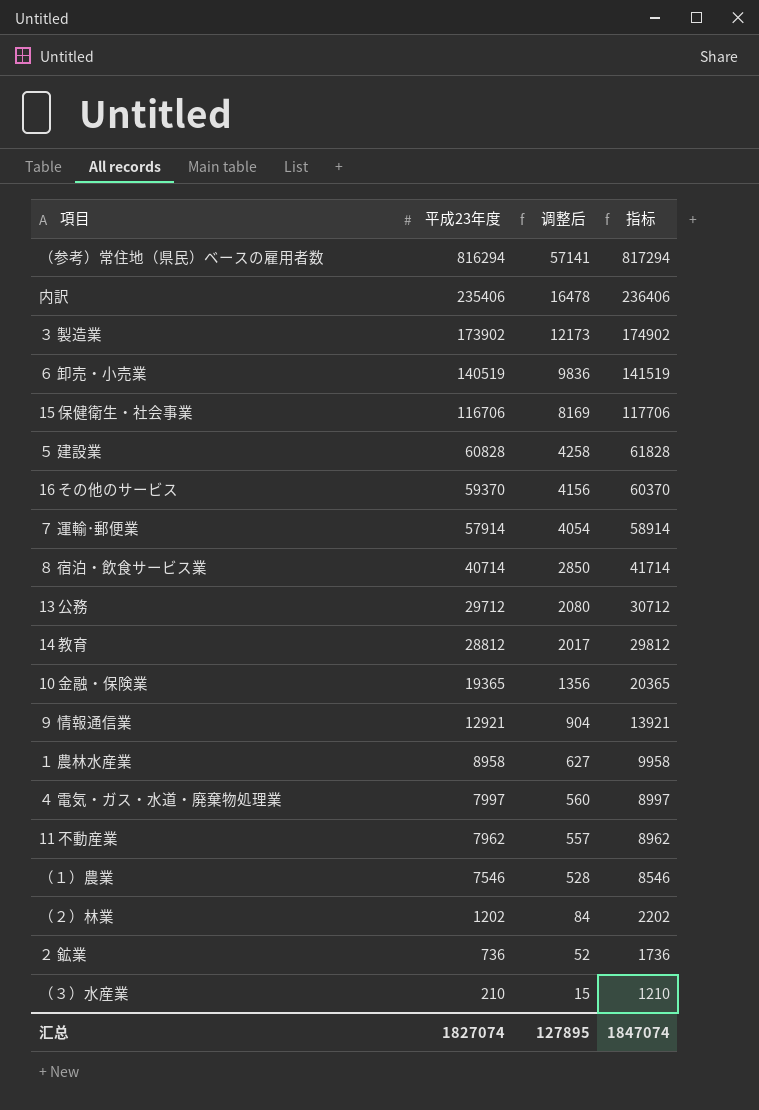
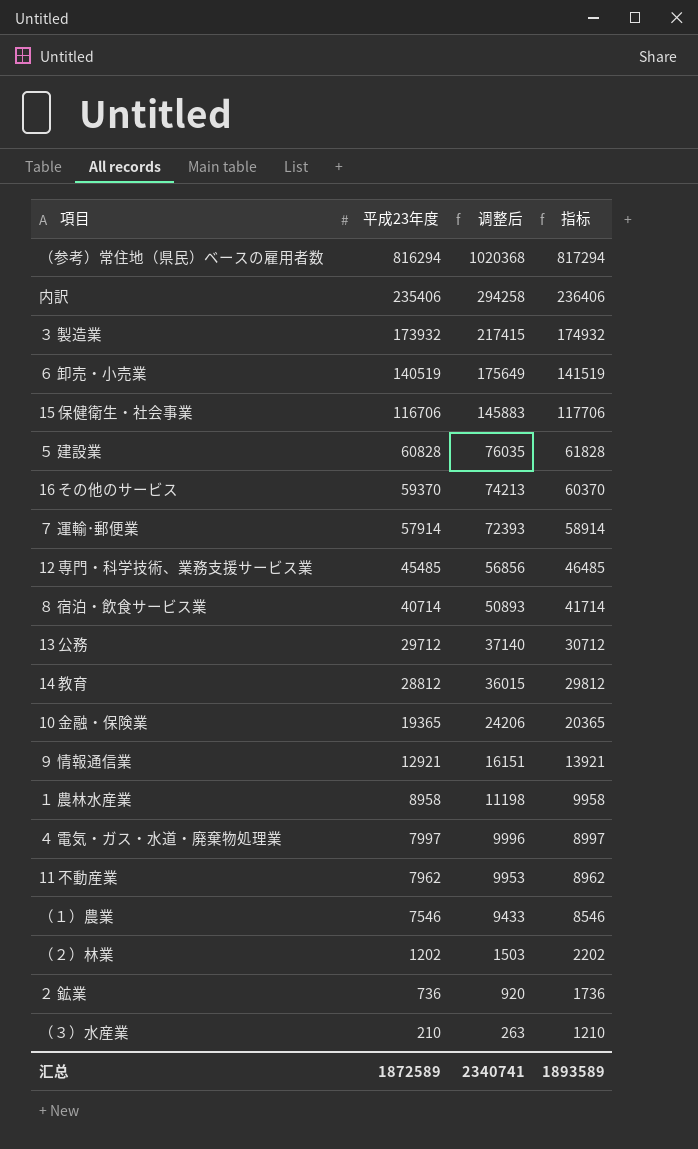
column 调整后 | formula: [平成23年度] * 0.07 -> [平成23年度] * 1.25
３ 製造業 | 平成23年度: 173902 -> 173932
３ 製造業 | 指标: 174902 -> 174932
row 12 専門・科学技術、業務支援サービス業: none -> 45485 | 56856 | 46485
汇总 | 平成23年度: 1827074 -> 1872589
汇总 | 调整后: 127895 -> 2340741
汇总 | 指标: 1847074 -> 1893589

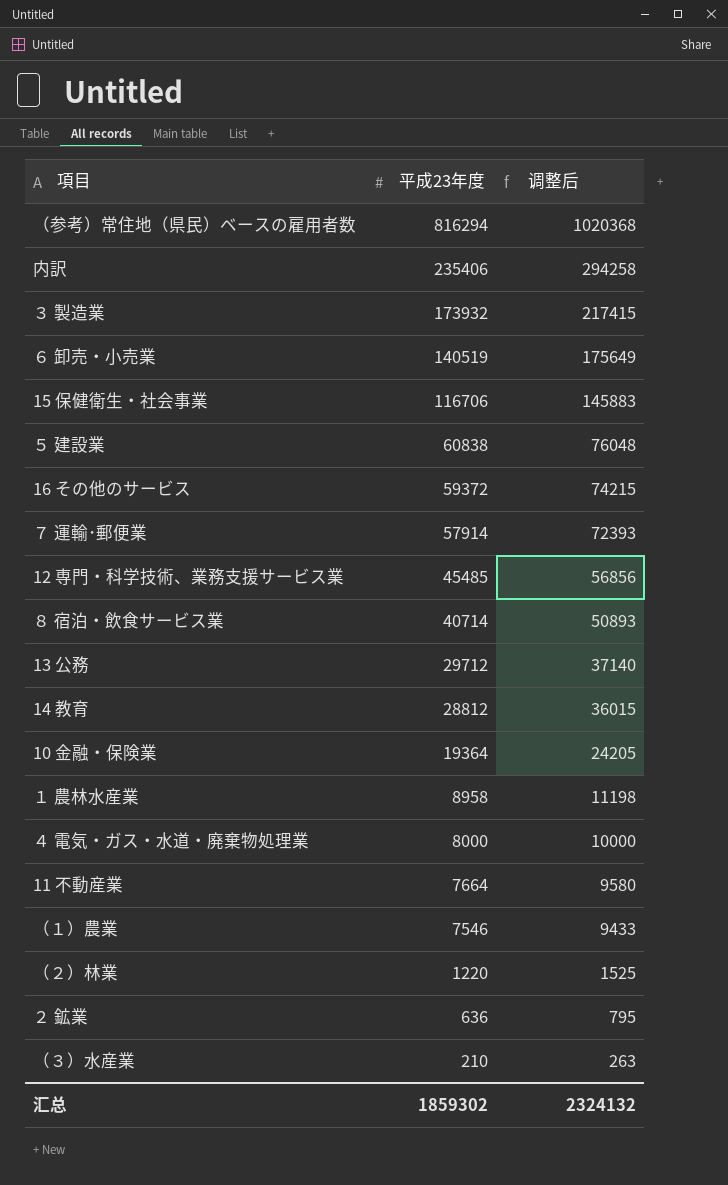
column 指标 | formula: [平成23年度] + 1000 -> none
row ９ 情報通信業: 12921 | 16151 | 13921 -> none
５ 建設業 | 平成23年度: 60828 -> 60838
５ 建設業 | 调整后: 76035 -> 76048
16 その他のサービス | 平成23年度: 59370 -> 59372
16 その他のサービス | 调整后: 74213 -> 74215
10 金融・保険業 | 平成23年度: 19365 -> 19364
10 金融・保険業 | 调整后: 24206 -> 24205
４ 電気・ガス・水道・廃棄物処理業 | 平成23年度: 7997 -> 8000
４ 電気・ガス・水道・廃棄物処理業 | 调整后: 9996 -> 10000
11 不動産業 | 平成23年度: 7962 -> 7664
11 不動産業 | 调整后: 9953 -> 9580
（２）林業 | 平成23年度: 1202 -> 1220
（２）林業 | 调整后: 1503 -> 1525
２ 鉱業 | 平成23年度: 736 -> 636
２ 鉱業 | 调整后: 920 -> 795
汇总 | 平成23年度: 1872589 -> 1859302
汇总 | 调整后: 2340741 -> 2324132

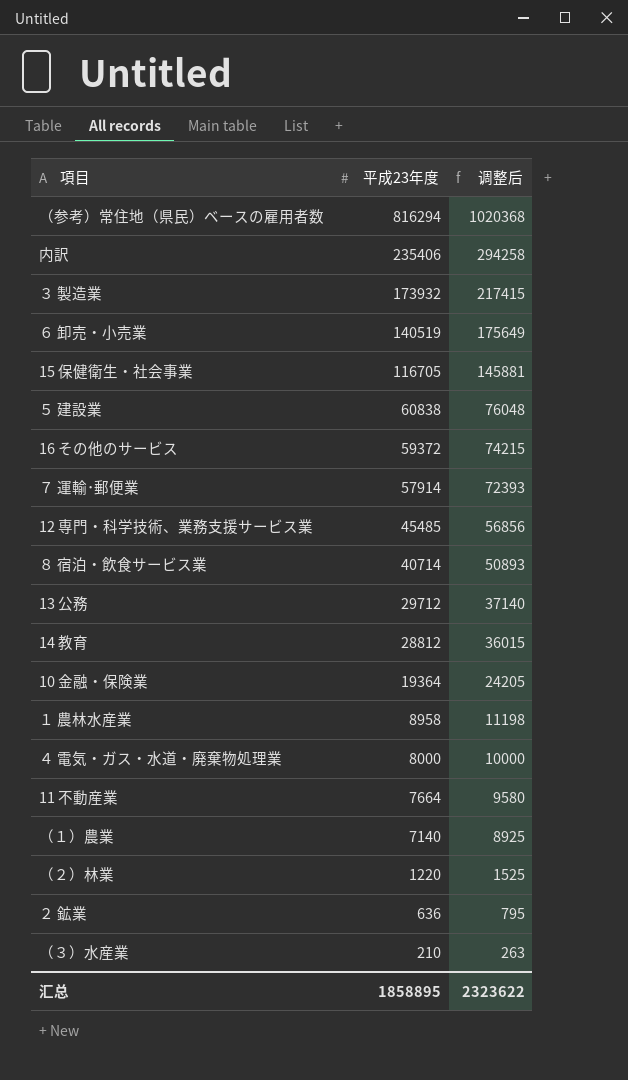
15 保健衛生・社会事業 | 平成23年度: 116706 -> 116705
15 保健衛生・社会事業 | 调整后: 145883 -> 145881
（１）農業 | 平成23年度: 7546 -> 7140
（１）農業 | 调整后: 9433 -> 8925
汇总 | 平成23年度: 1859302 -> 1858895
汇总 | 调整后: 2324132 -> 2323622

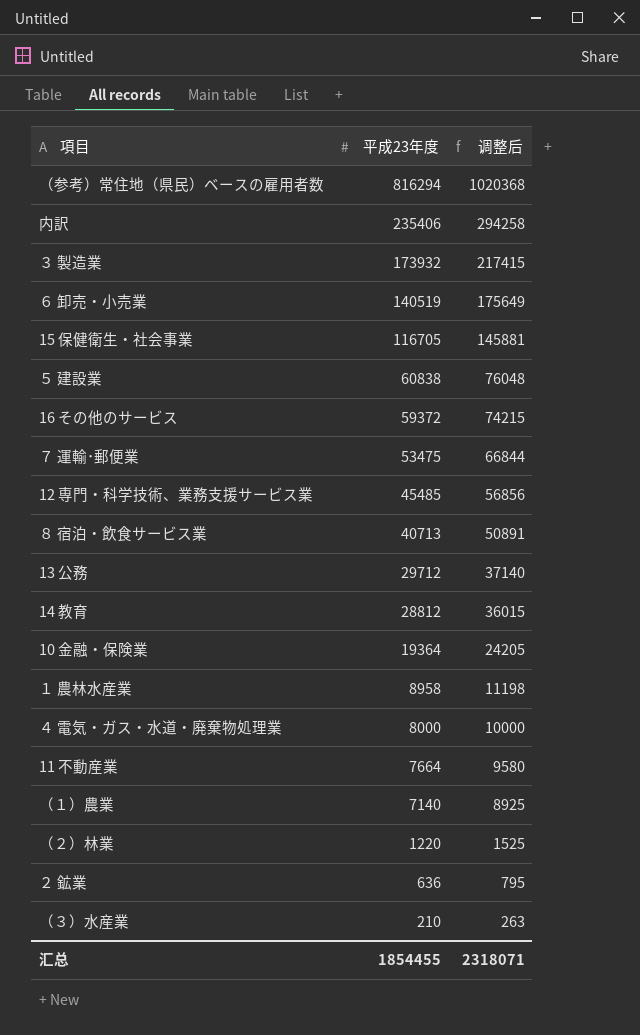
７ 運輸･郵便業 | 平成23年度: 57914 -> 53475
７ 運輸･郵便業 | 调整后: 72393 -> 66844
８ 宿泊・飲食サービス業 | 平成23年度: 40714 -> 40713
８ 宿泊・飲食サービス業 | 调整后: 50893 -> 50891
汇总 | 平成23年度: 1858895 -> 1854455
汇总 | 调整后: 2323622 -> 2318071

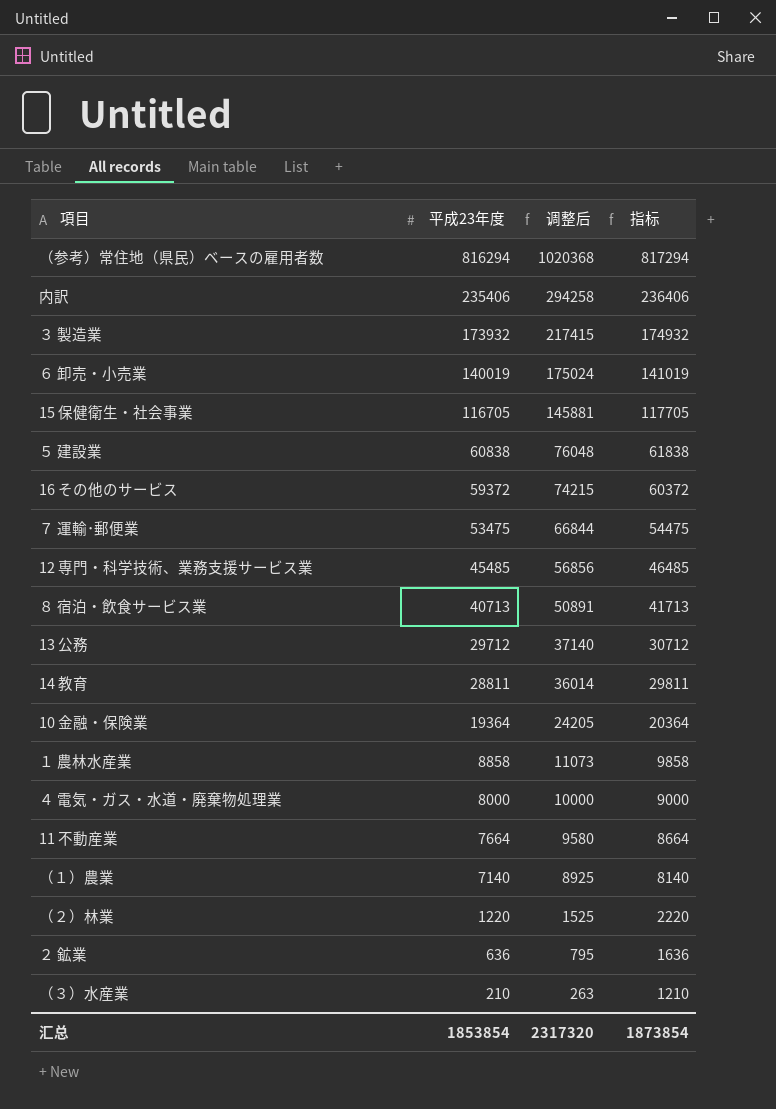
column 指标 | formula: none -> [平成23年度] + 1000
６ 卸売・小売業 | 平成23年度: 140519 -> 140019
６ 卸売・小売業 | 调整后: 175649 -> 175024
14 教育 | 平成23年度: 28812 -> 28811
14 教育 | 调整后: 36015 -> 36014
１ 農林水産業 | 平成23年度: 8958 -> 8858
１ 農林水産業 | 调整后: 11198 -> 11073
汇总 | 平成23年度: 1854455 -> 1853854
汇总 | 调整后: 2318071 -> 2317320

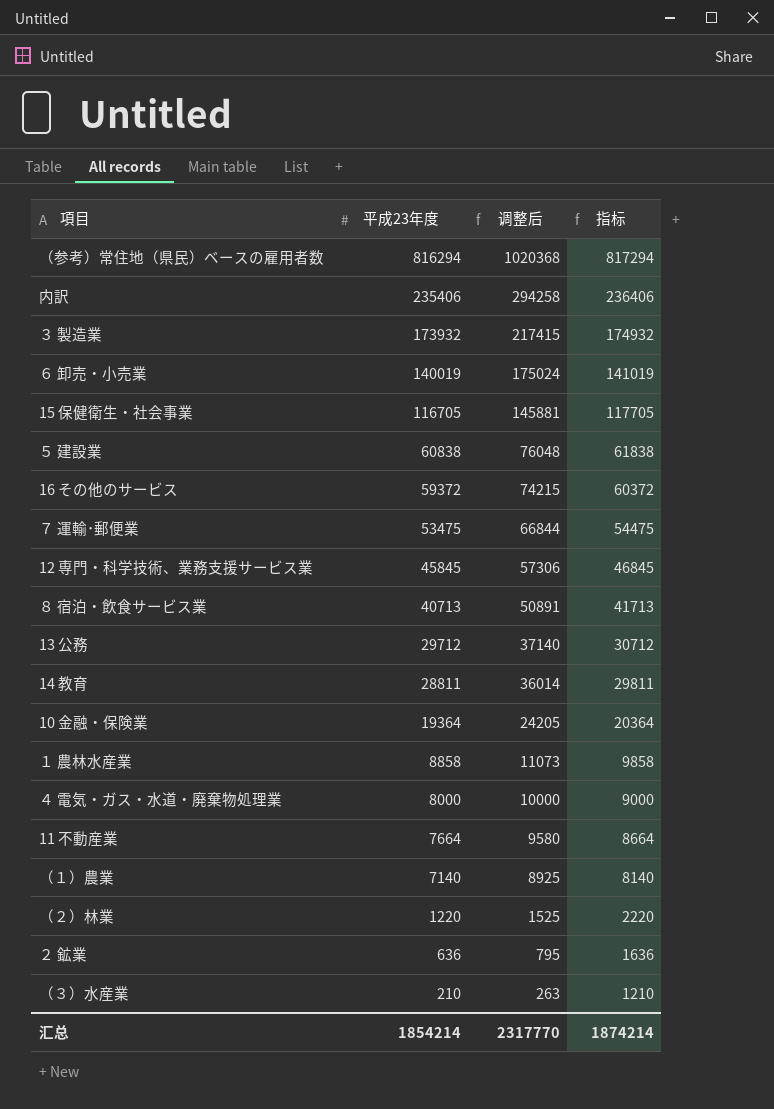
12 専門・科学技術、業務支援サービス業 | 平成23年度: 45485 -> 45845
12 専門・科学技術、業務支援サービス業 | 调整后: 56856 -> 57306
12 専門・科学技術、業務支援サービス業 | 指标: 46485 -> 46845
汇总 | 平成23年度: 1853854 -> 1854214
汇总 | 调整后: 2317320 -> 2317770
汇总 | 指标: 1873854 -> 1874214

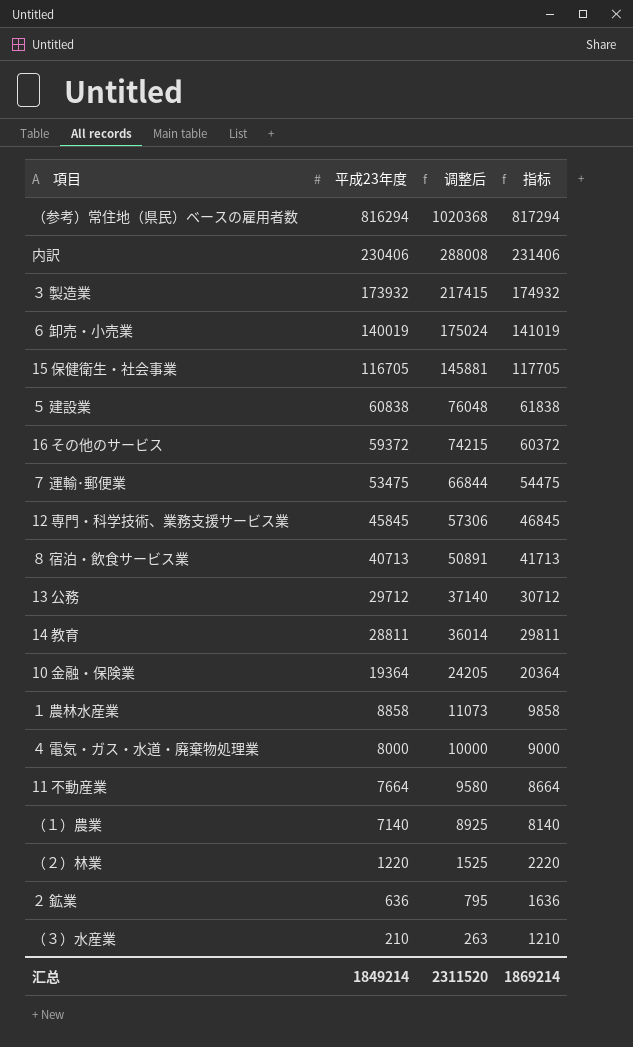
内訳 | 平成23年度: 235406 -> 230406
内訳 | 调整后: 294258 -> 288008
内訳 | 指标: 236406 -> 231406
汇总 | 平成23年度: 1854214 -> 1849214
汇总 | 调整后: 2317770 -> 2311520
汇总 | 指标: 1874214 -> 1869214

